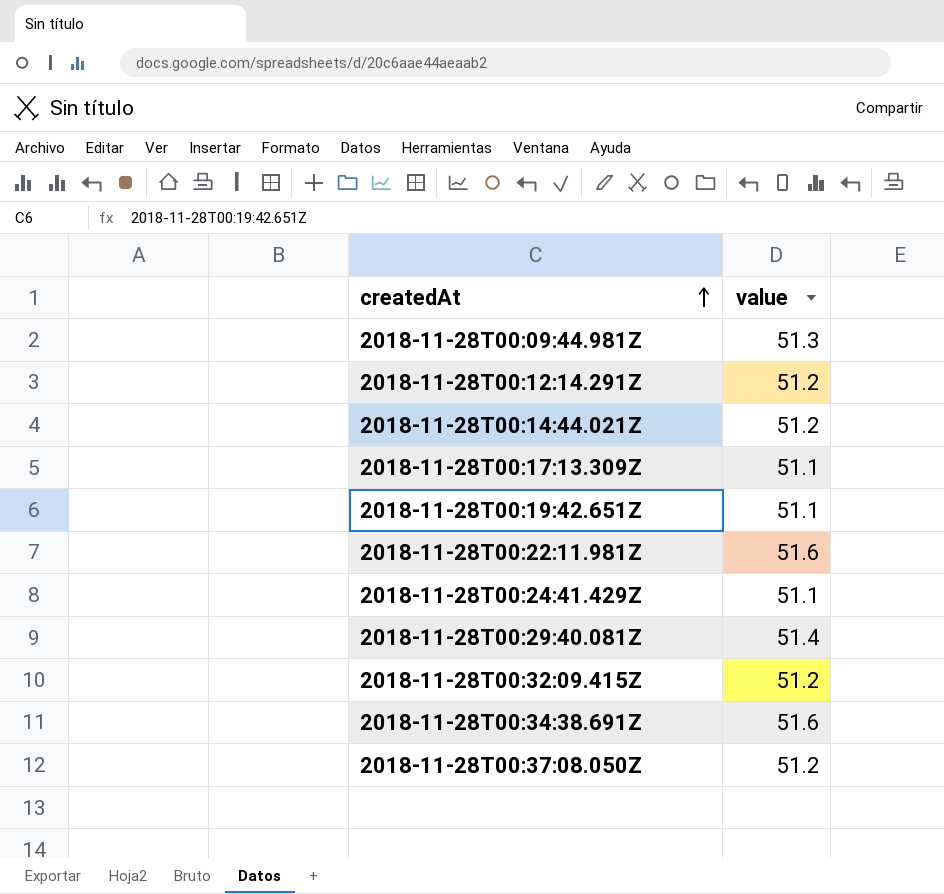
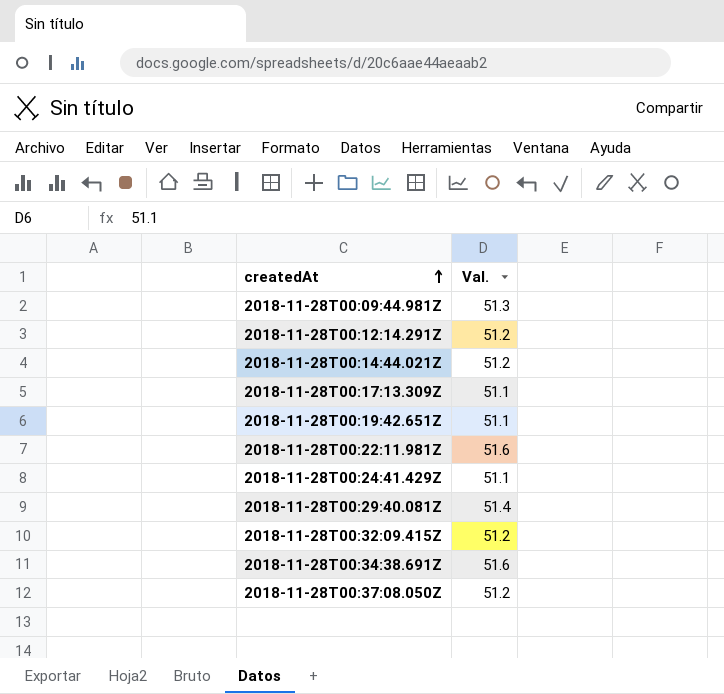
column name: value -> Val.

